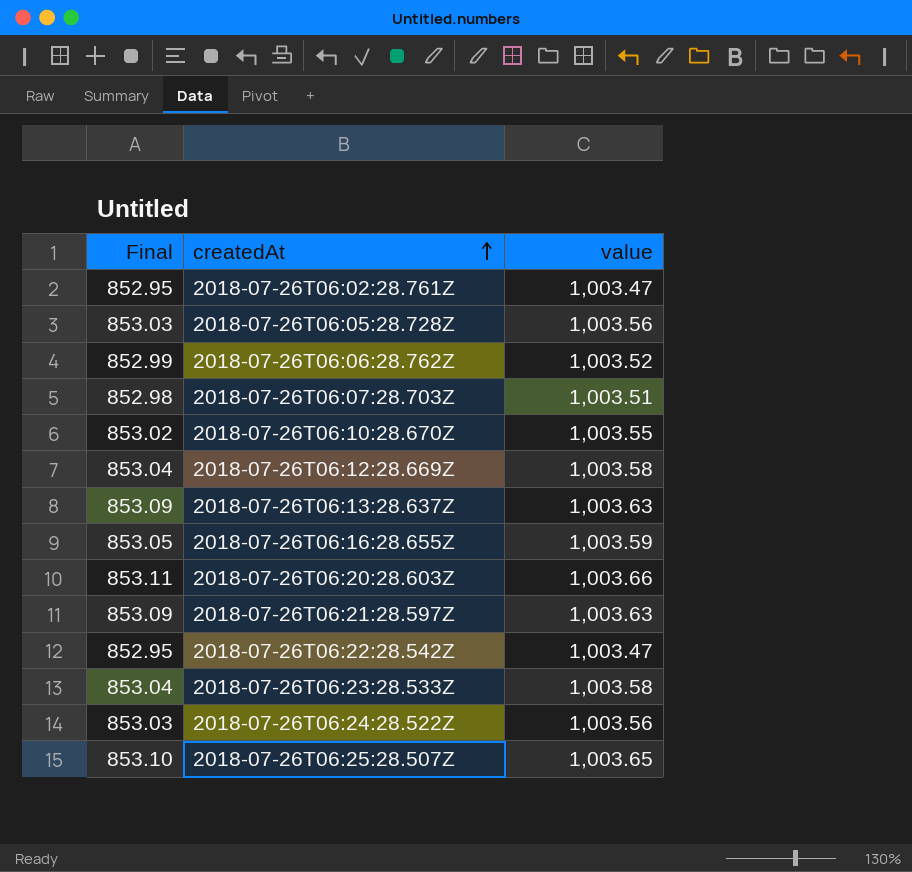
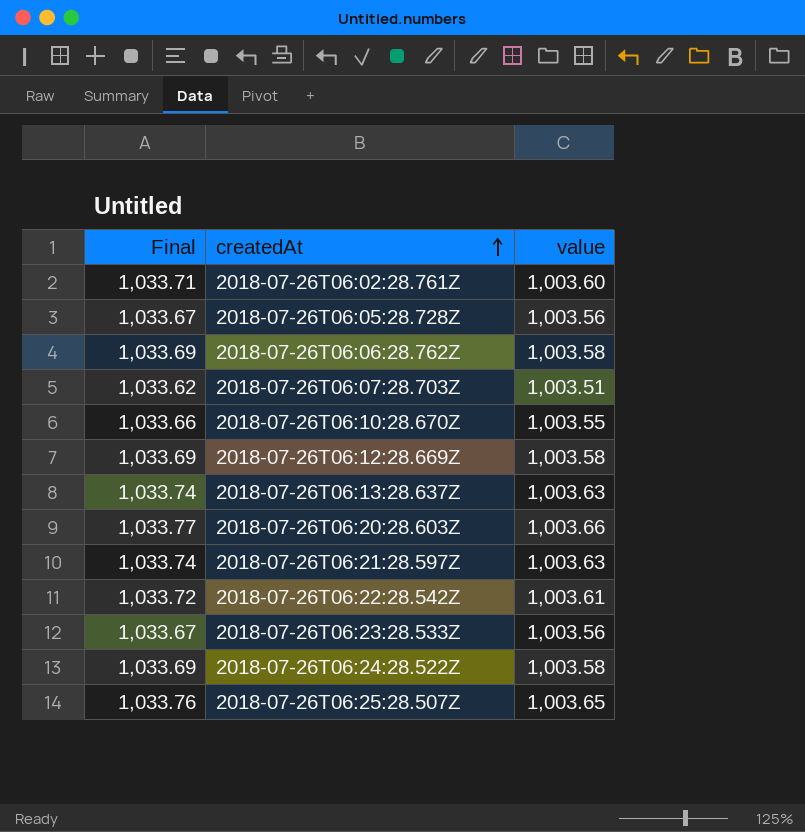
column Final | formula: [value] * 0.85 -> [value] * 1.03
row 2018-07-26T06:16:28.655Z: 853.05 | 1,003.59 -> none
2018-07-26T06:02:28.761Z | value: 1,003.47 -> 1,003.60
2018-07-26T06:06:28.762Z | value: 1,003.52 -> 1,003.58
2018-07-26T06:22:28.542Z | value: 1,003.47 -> 1,003.61
2018-07-26T06:23:28.533Z | value: 1,003.58 -> 1,003.56
2018-07-26T06:24:28.522Z | value: 1,003.56 -> 1,003.58

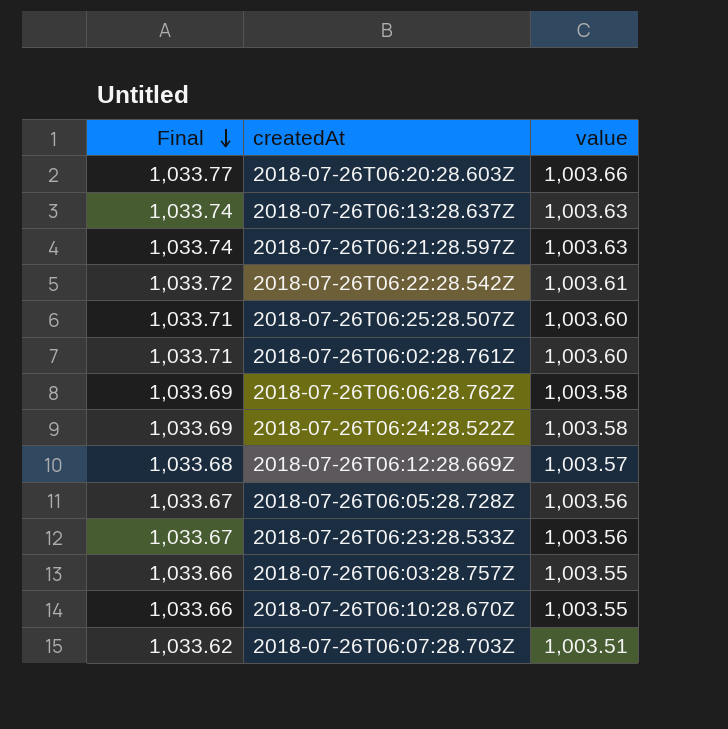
row order: createdAt ascending -> Final descending
2018-07-26T06:25:28.507Z | Final: 1,033.76 -> 1,033.71
2018-07-26T06:25:28.507Z | value: 1,003.65 -> 1,003.60
2018-07-26T06:12:28.669Z | Final: 1,033.69 -> 1,033.68
2018-07-26T06:12:28.669Z | value: 1,003.58 -> 1,003.57
row 2018-07-26T06:03:28.757Z: none -> 1,033.66 | 1,003.55

